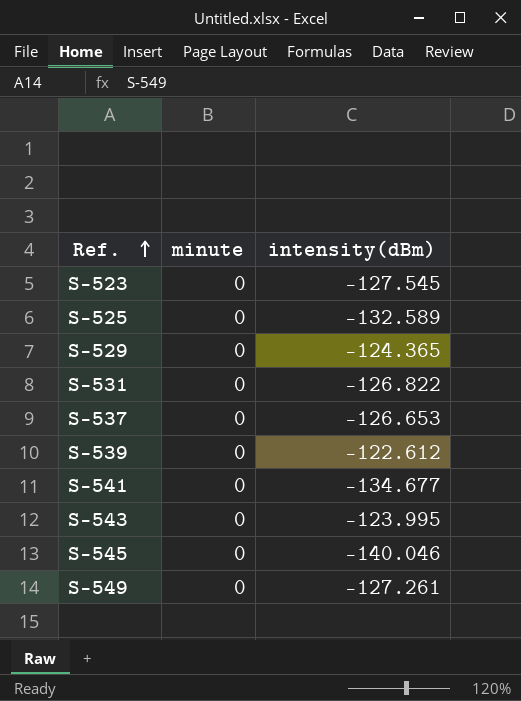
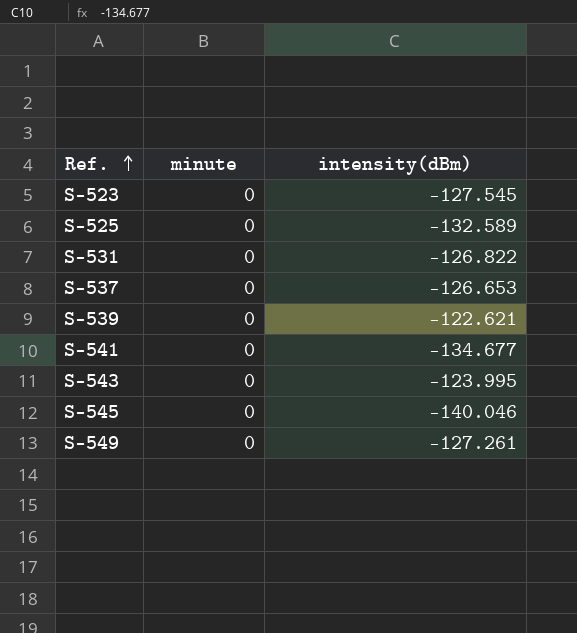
row S-529: 0 | -124.365 -> none
S-539 | intensity(dBm): -122.612 -> -122.621

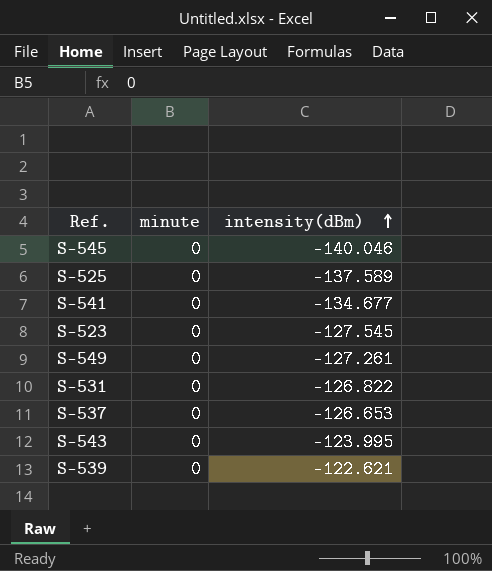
row order: Ref. ascending -> intensity(dBm) ascending
S-525 | intensity(dBm): -132.589 -> -137.589

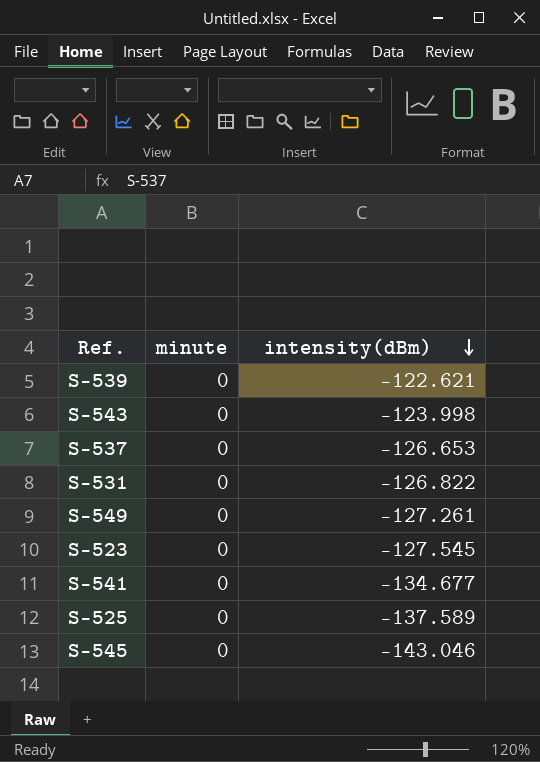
row order: intensity(dBm) ascending -> intensity(dBm) descending
S-543 | intensity(dBm): -123.995 -> -123.998
S-545 | intensity(dBm): -140.046 -> -143.046

